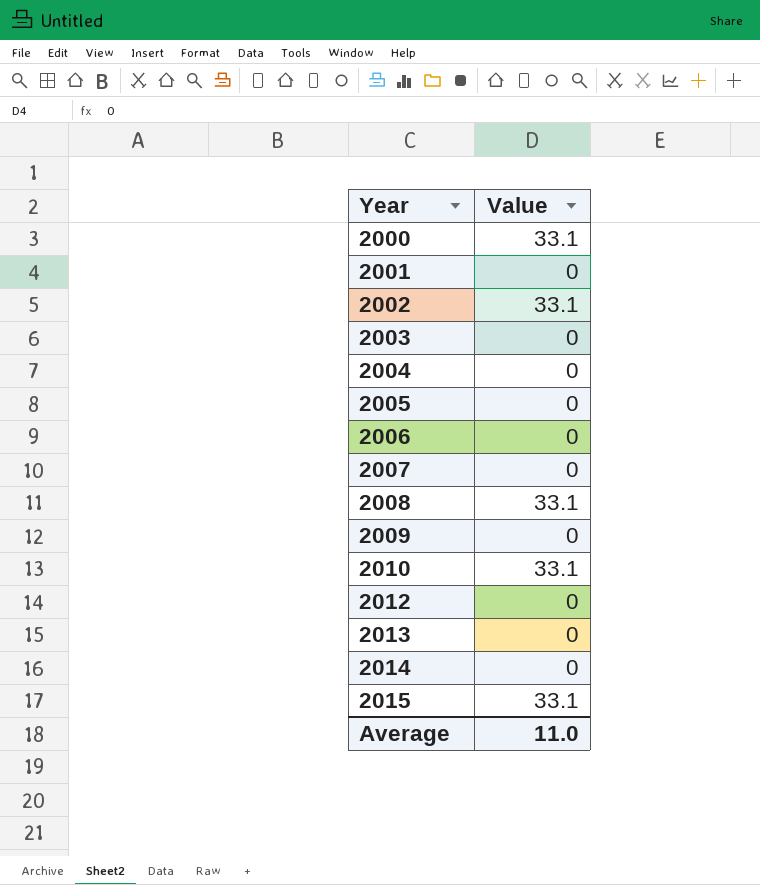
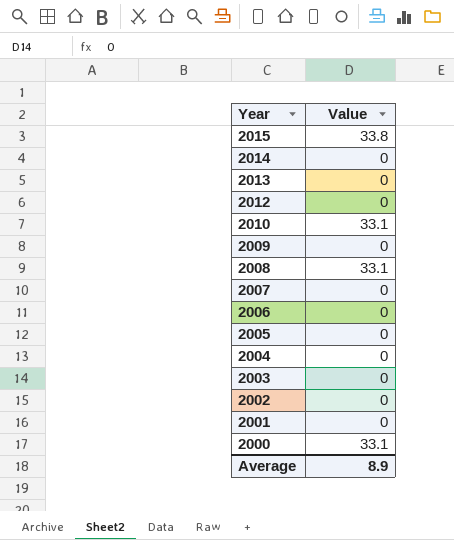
row order: Year ascending -> Year descending
2015 | Value: 33.1 -> 33.8
2002 | Value: 33.1 -> 0
Average | Value: 11.0 -> 8.9

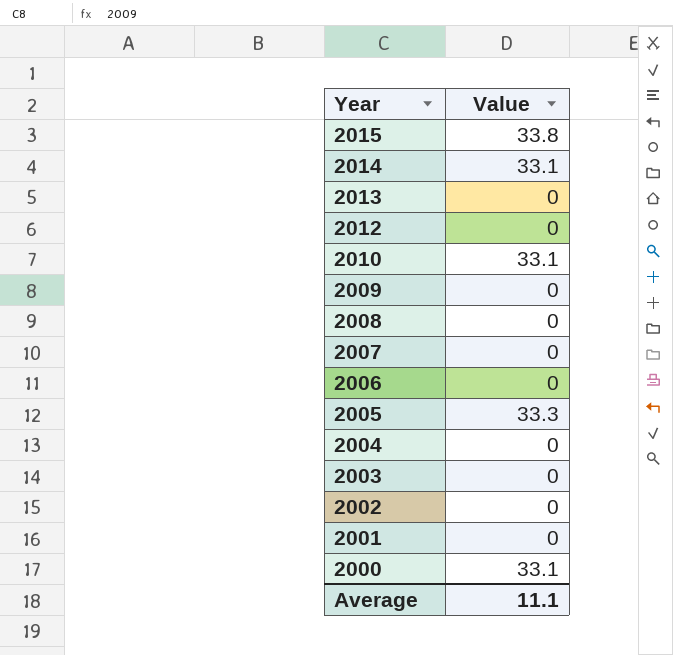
2014 | Value: 0 -> 33.1
2008 | Value: 33.1 -> 0
2005 | Value: 0 -> 33.3
Average | Value: 8.9 -> 11.1

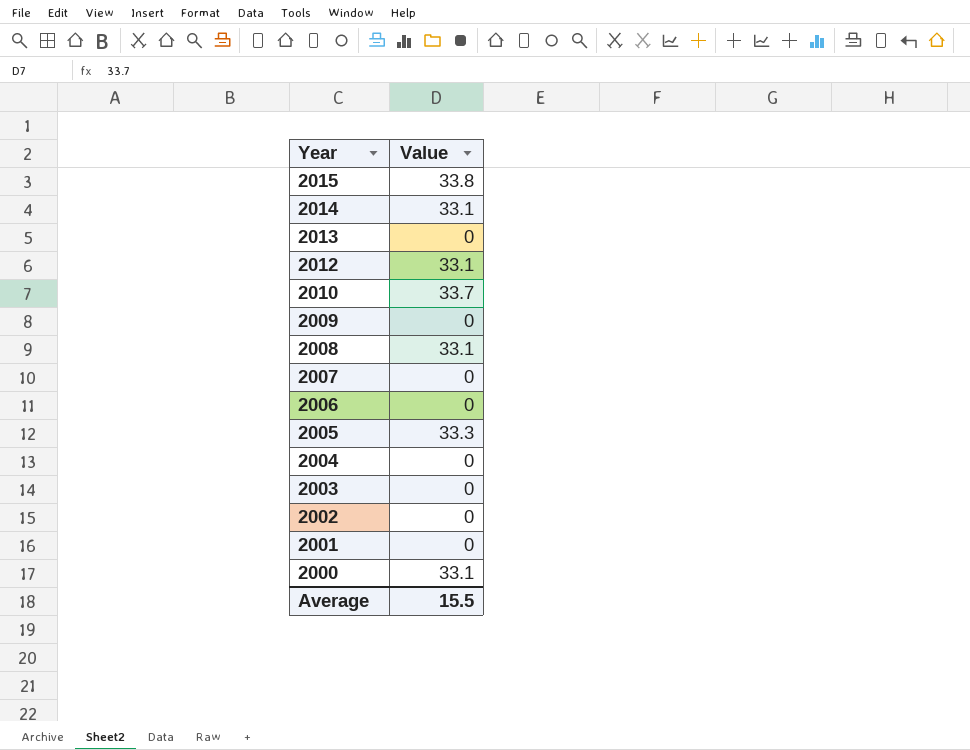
2012 | Value: 0 -> 33.1
2010 | Value: 33.1 -> 33.7
2008 | Value: 0 -> 33.1
Average | Value: 11.1 -> 15.5

